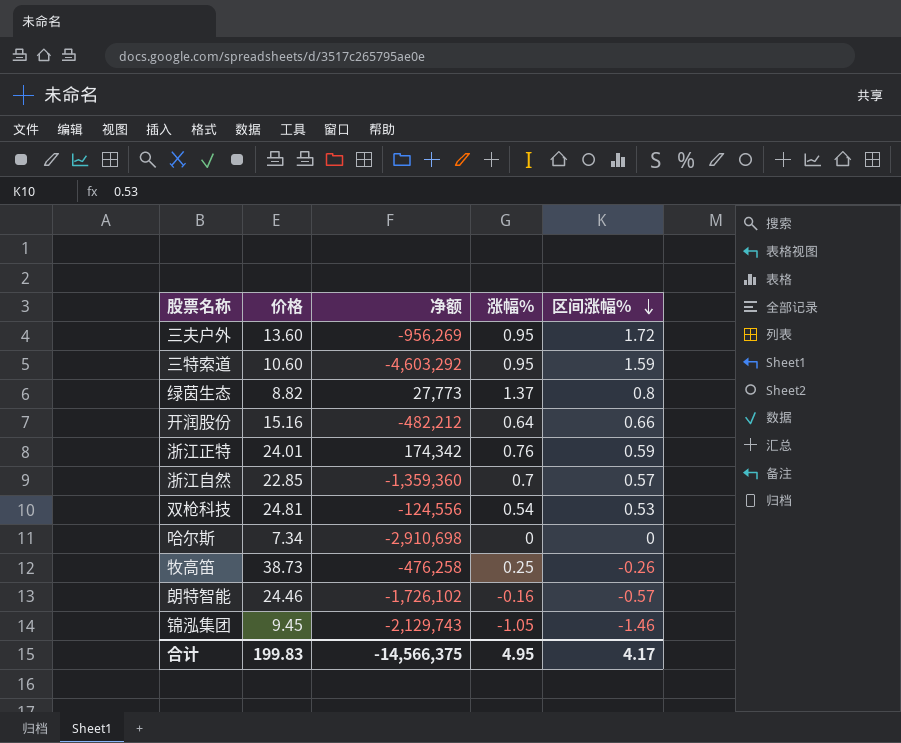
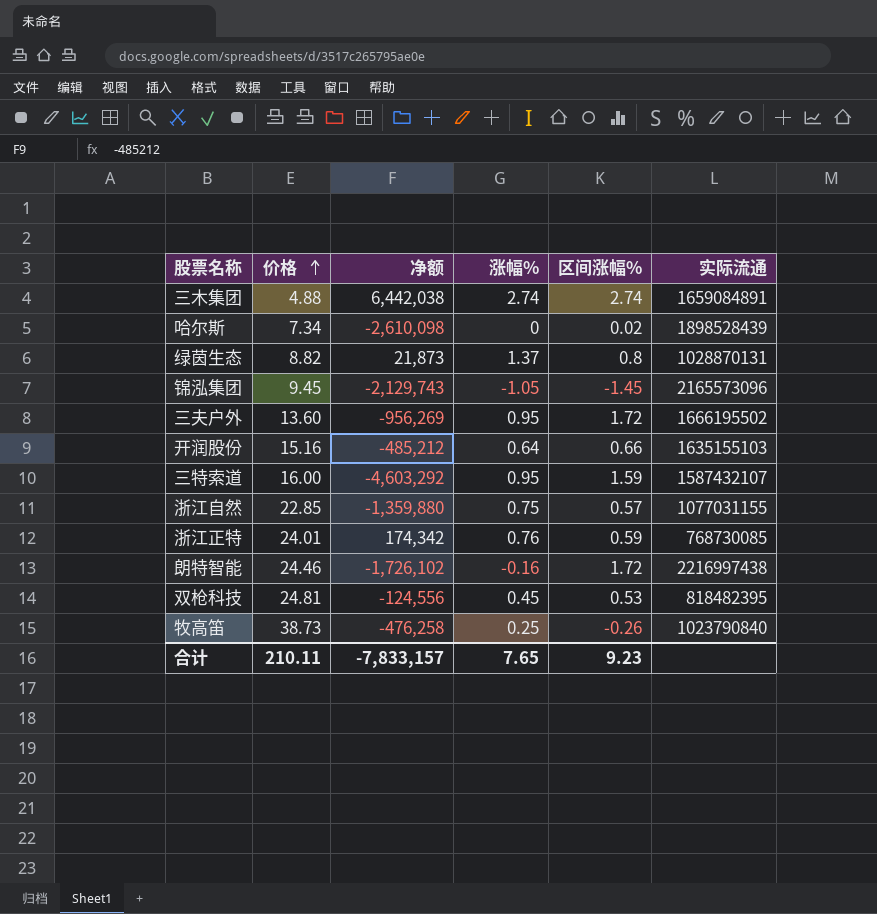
row order: 区间涨幅% descending -> 价格 ascending
column 实际流通 | position: none -> 6
row 三木集团: none -> 4.88 | 6,442,038 | 2.74 | 2.74 | 1659084891
哈尔斯 | 净额: -2,910,698 -> -2,610,098
哈尔斯 | 区间涨幅%: 0 -> 0.02
绿茵生态 | 净额: 27,773 -> 21,873
锦泓集团 | 区间涨幅%: -1.46 -> -1.45
开润股份 | 净额: -482,212 -> -485,212
三特索道 | 价格: 10.60 -> 16.00
浙江自然 | 净额: -1,359,360 -> -1,359,880
浙江自然 | 涨幅%: 0.7 -> 0.75
朗特智能 | 区间涨幅%: -0.57 -> 1.72
双枪科技 | 涨幅%: 0.54 -> 0.45
合计 | 价格: 199.83 -> 210.11
合计 | 净额: -14,566,375 -> -7,833,157
合计 | 涨幅%: 4.95 -> 7.65
合计 | 区间涨幅%: 4.17 -> 9.23

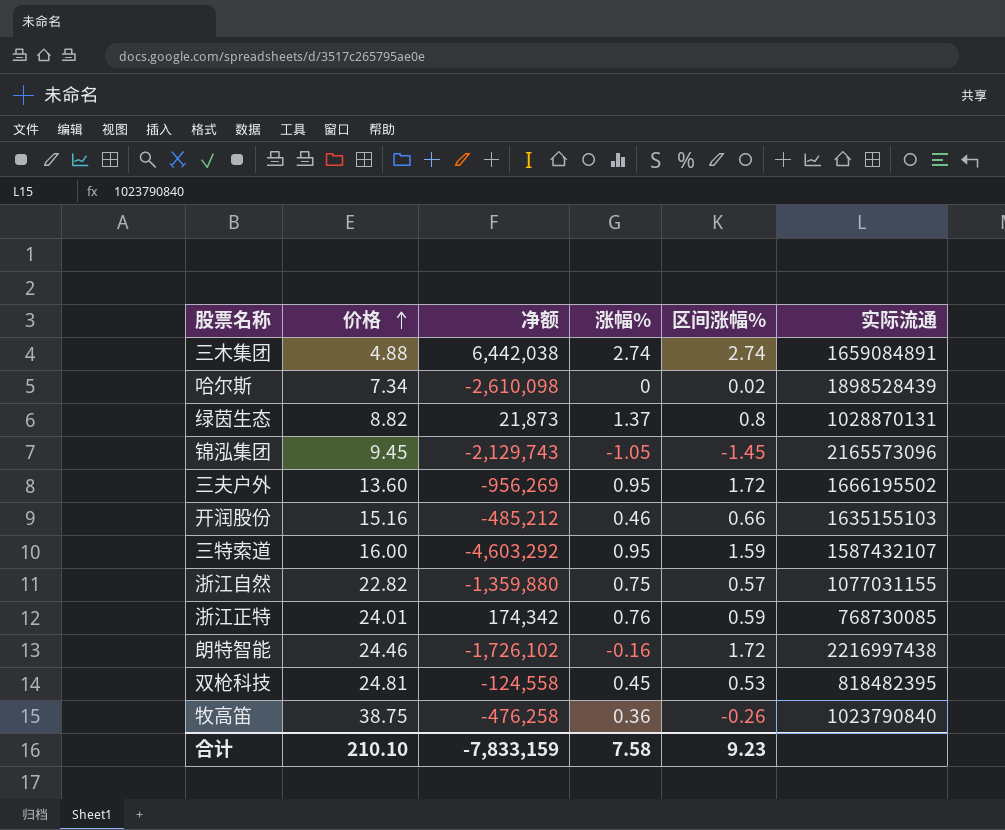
开润股份 | 涨幅%: 0.64 -> 0.46
浙江自然 | 价格: 22.85 -> 22.82
双枪科技 | 净额: -124,556 -> -124,558
牧高笛 | 价格: 38.73 -> 38.75
牧高笛 | 涨幅%: 0.25 -> 0.36
合计 | 价格: 210.11 -> 210.10
合计 | 净额: -7,833,157 -> -7,833,159
合计 | 涨幅%: 7.65 -> 7.58

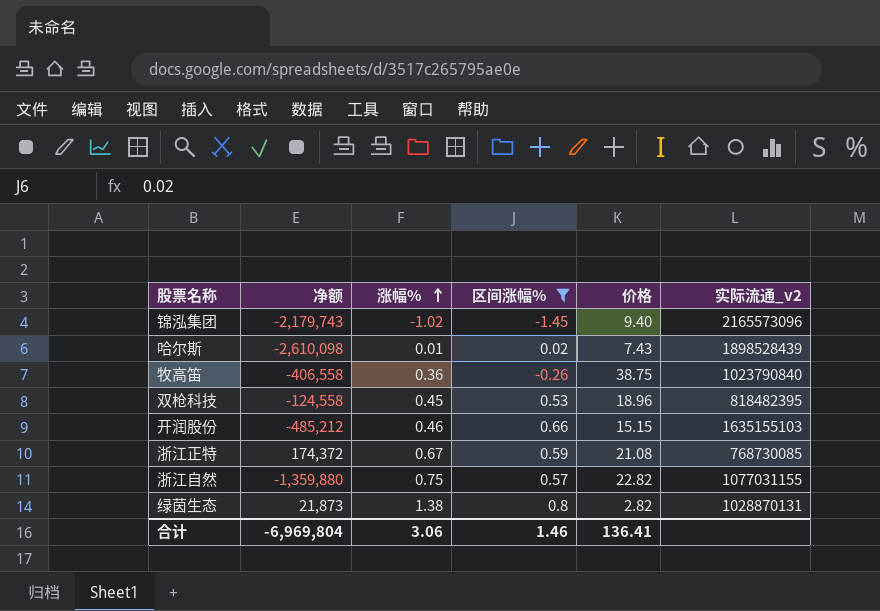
filter: none -> 区间涨幅% <= 0.8
row order: 价格 ascending -> 涨幅% ascending
column 价格 | position: 2 -> 5
column name: 实际流通 -> 实际流通_v2
锦泓集团 | 净额: -2,129,743 -> -2,179,743
锦泓集团 | 涨幅%: -1.05 -> -1.02
锦泓集团 | 价格: 9.45 -> 9.40
哈尔斯 | 涨幅%: 0 -> 0.01
哈尔斯 | 价格: 7.34 -> 7.43
牧高笛 | 净额: -476,258 -> -406,558
双枪科技 | 价格: 24.81 -> 18.96
开润股份 | 价格: 15.16 -> 15.15
浙江正特 | 净额: 174,342 -> 174,372
浙江正特 | 涨幅%: 0.76 -> 0.67
浙江正特 | 价格: 24.01 -> 21.08
绿茵生态 | 涨幅%: 1.37 -> 1.38
绿茵生态 | 价格: 8.82 -> 2.82
合计 | 净额: -7,833,159 -> -6,969,804
合计 | 涨幅%: 7.58 -> 3.06
合计 | 区间涨幅%: 9.23 -> 1.46
合计 | 价格: 210.10 -> 136.41

